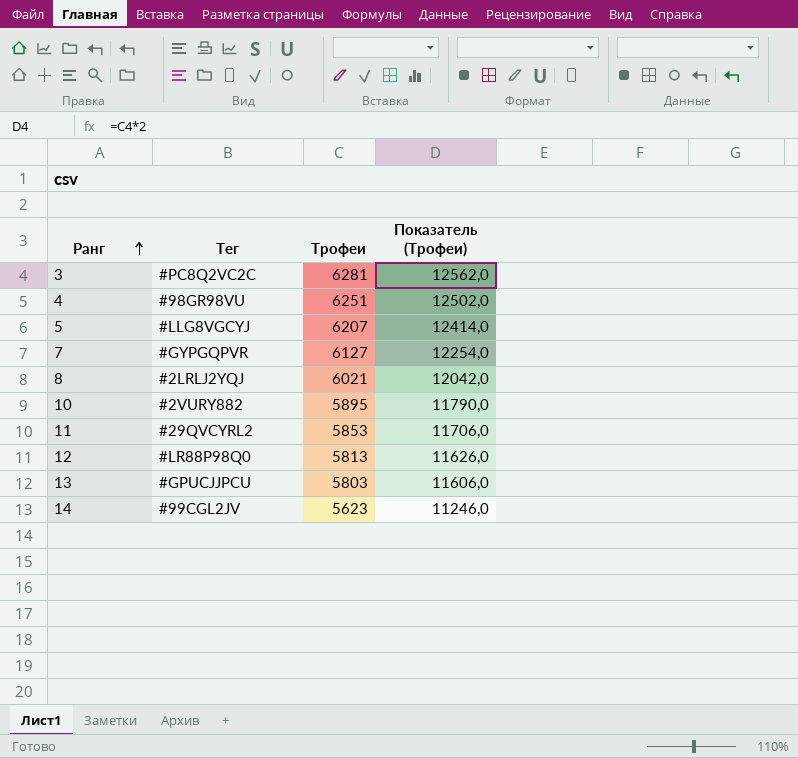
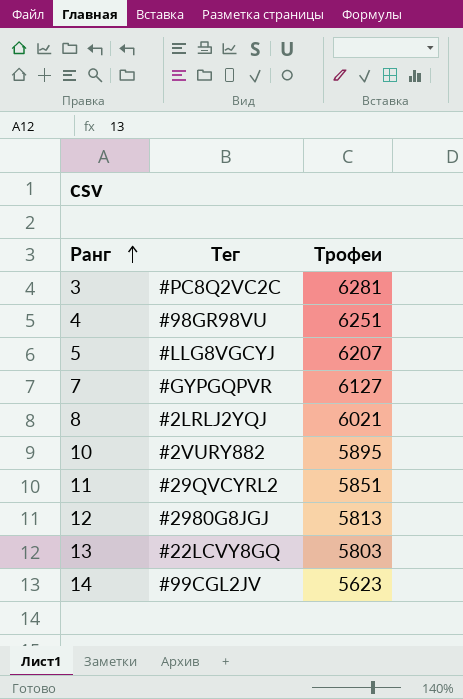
column Показатель (Трофеи) | formula: [Трофеи] * 2 -> none
11 | Трофеи: 5853 -> 5851
12 | Тег: #LR88P98Q0 -> #2980G8JGJ
13 | Тег: #GPUCJJPCU -> #22LCVY8GQ

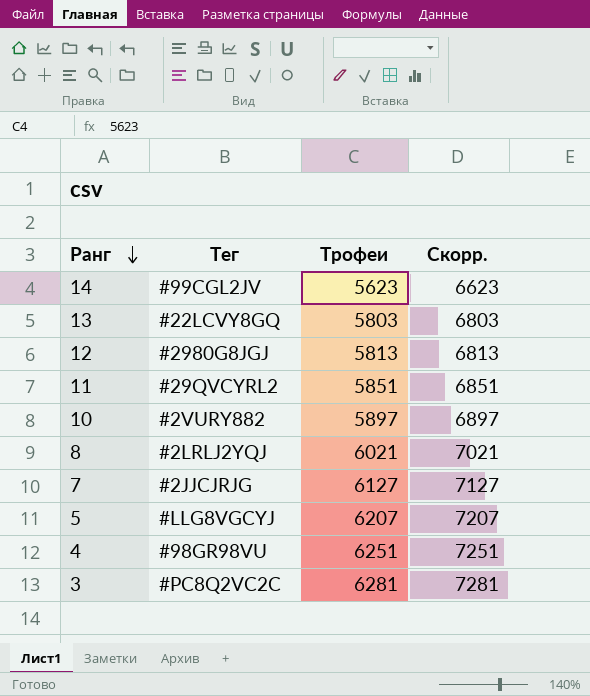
row order: Ранг ascending -> Ранг descending
column Скорр. | formula: none -> [Трофеи] + 1000
10 | Трофеи: 5895 -> 5897
7 | Тег: #GYPGQPVR -> #2JJCJRJG

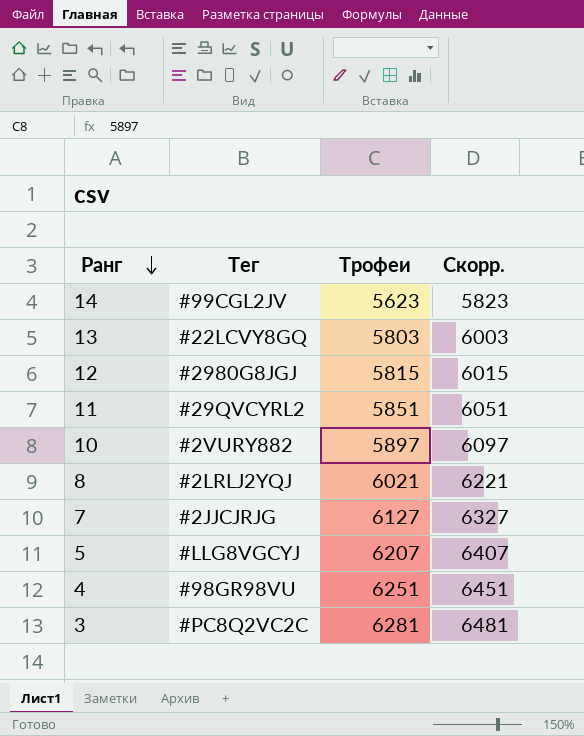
column Скорр. | formula: [Трофеи] + 1000 -> [Трофеи] + 200
12 | Трофеи: 5813 -> 5815

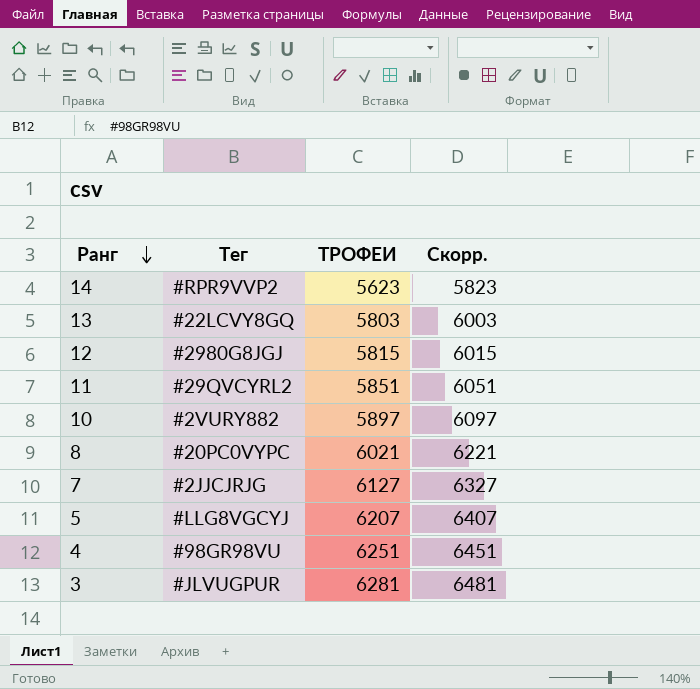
column name: Трофеи -> ТРОФЕИ
14 | Тег: #99CGL2JV -> #RPR9VVP2
8 | Тег: #2LRLJ2YQJ -> #20PC0VYPC
3 | Тег: #PC8Q2VC2C -> #JLVUGPUR

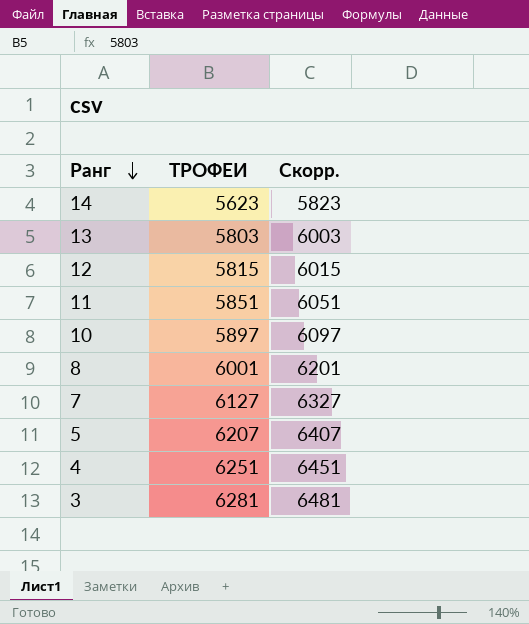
column Тег | position: 2 -> none
8 | ТРОФЕИ: 6021 -> 6001
8 | Скорр.: 6221 -> 6201

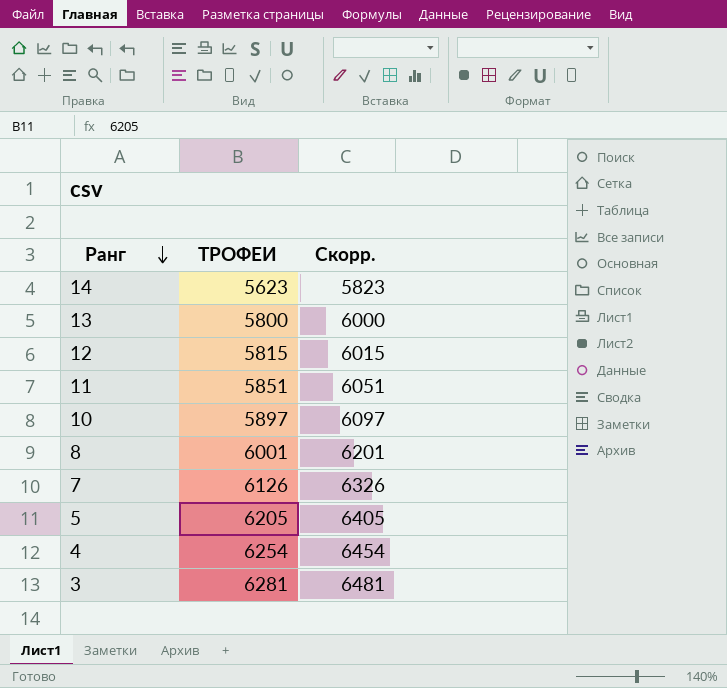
13 | ТРОФЕИ: 5803 -> 5800
13 | Скорр.: 6003 -> 6000
7 | ТРОФЕИ: 6127 -> 6126
7 | Скорр.: 6327 -> 6326
5 | ТРОФЕИ: 6207 -> 6205
5 | Скорр.: 6407 -> 6405
4 | ТРОФЕИ: 6251 -> 6254
4 | Скорр.: 6451 -> 6454

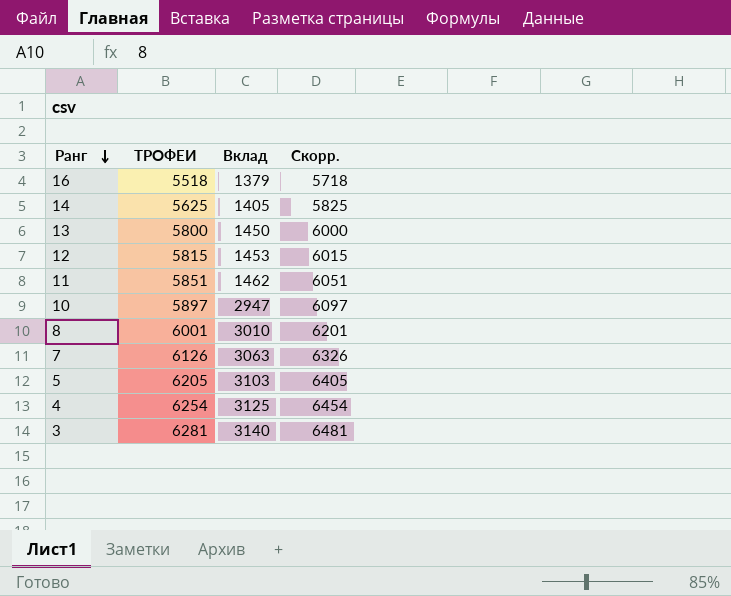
column Вклад | position: none -> 3
row 16: none -> 5518 | 1379 | 5718
14 | ТРОФЕИ: 5623 -> 5625
14 | Скорр.: 5823 -> 5825

